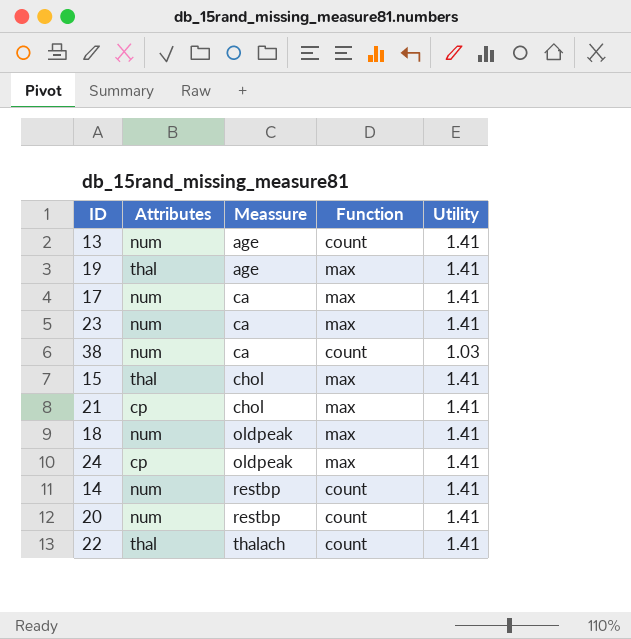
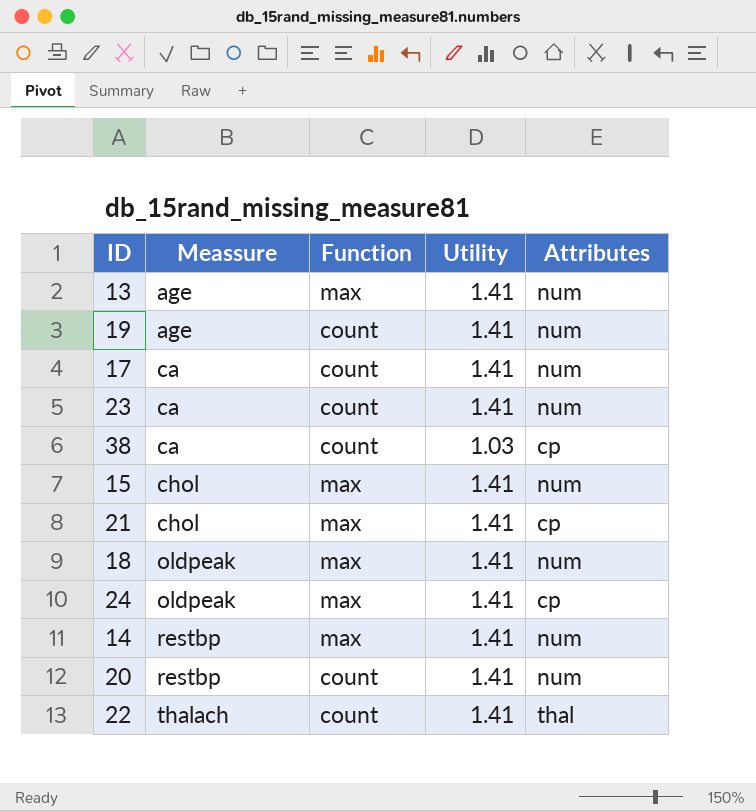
column Attributes | position: 2 -> 5
13 | Function: count -> max
19 | Function: max -> count
19 | Attributes: thal -> num
17 | Function: max -> count
23 | Function: max -> count
38 | Attributes: num -> cp
15 | Attributes: thal -> num
14 | Function: count -> max

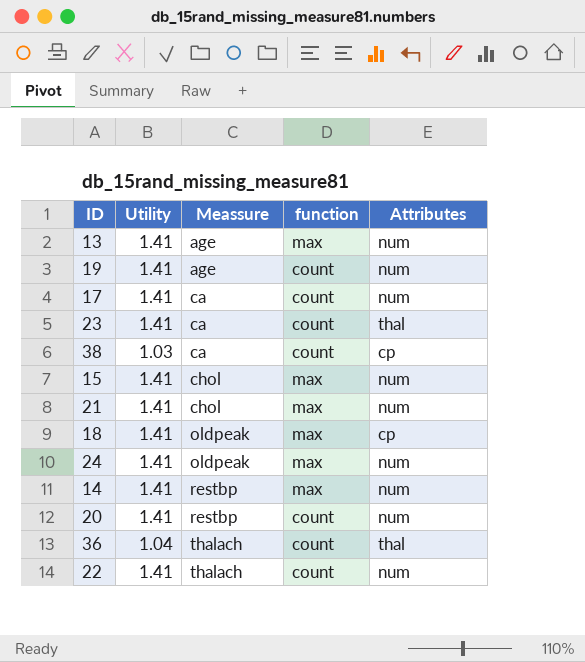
column Utility | position: 4 -> 2
column name: Function -> function
23 | Attributes: num -> thal
21 | Attributes: cp -> num
18 | Attributes: num -> cp
24 | Attributes: cp -> num
row 36: none -> 1.04 | thalach | count | thal
22 | Attributes: thal -> num

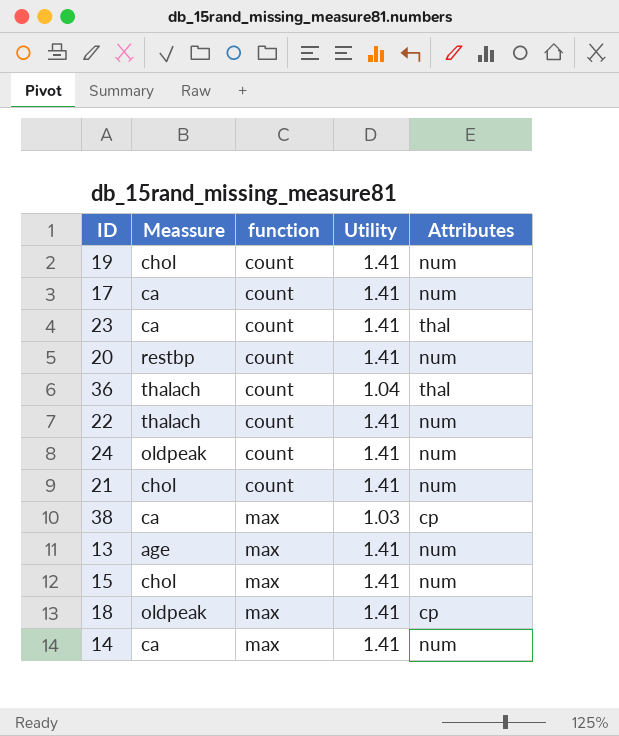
row order: Meassure ascending -> function ascending
column Utility | position: 2 -> 4
19 | Meassure: age -> chol
24 | function: max -> count
21 | function: max -> count
38 | function: count -> max
14 | Meassure: restbp -> ca

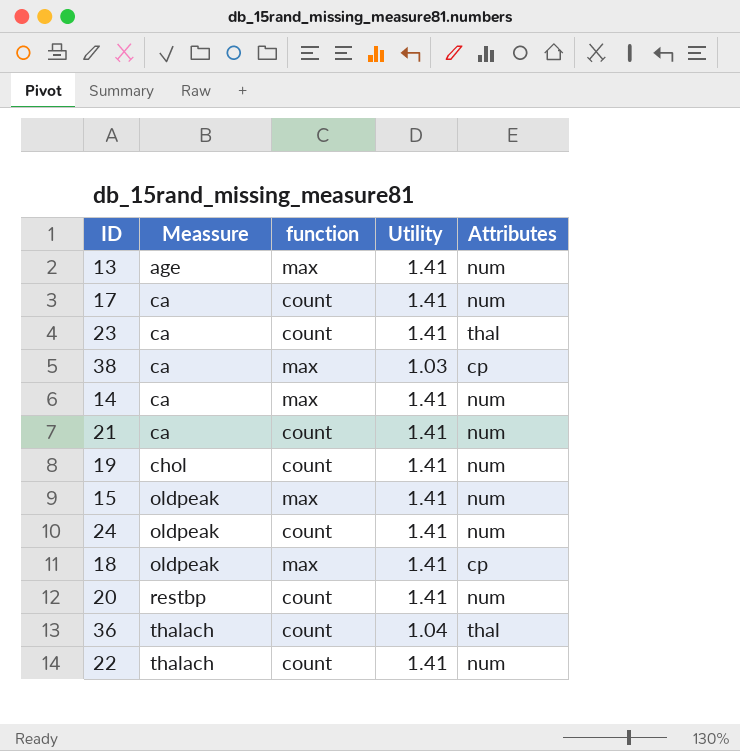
row order: function ascending -> Meassure ascending
21 | Meassure: chol -> ca
15 | Meassure: chol -> oldpeak

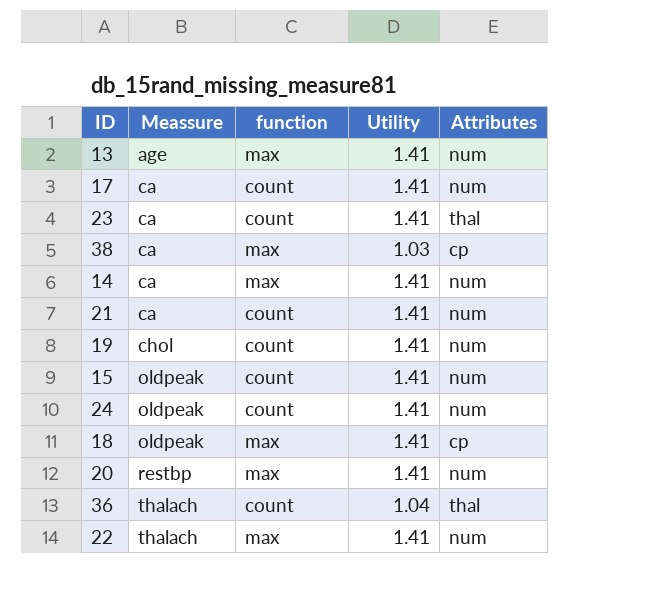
15 | function: max -> count
20 | function: count -> max
22 | function: count -> max

